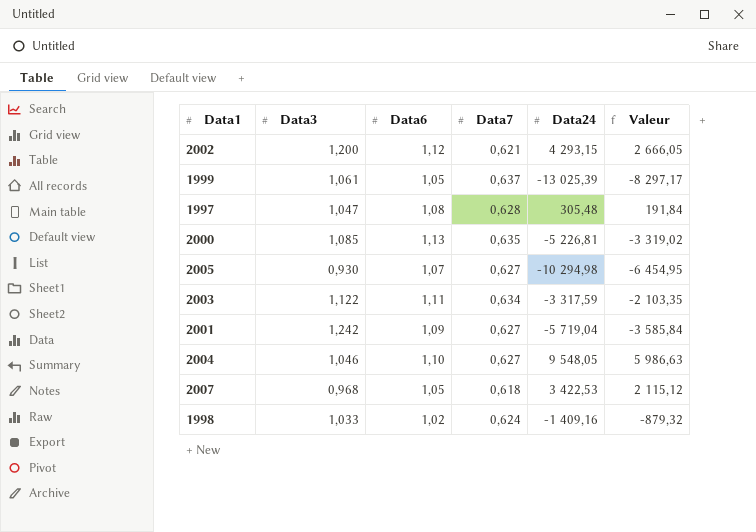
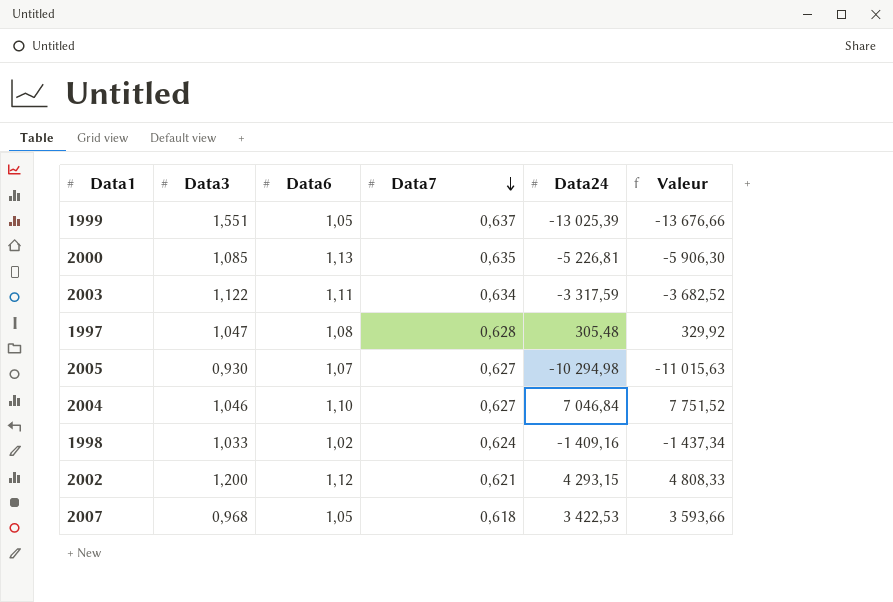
row order: none -> Data7 descending
column Valeur | formula: [Data7] * [Data24] -> [Data6] * [Data24]
row 2001: 1,242 | 1,09 | 0,627 | -5 719,04 | -3 585,84 -> none
1999 | Data3: 1,061 -> 1,551
2004 | Data24: 9 548,05 -> 7 046,84

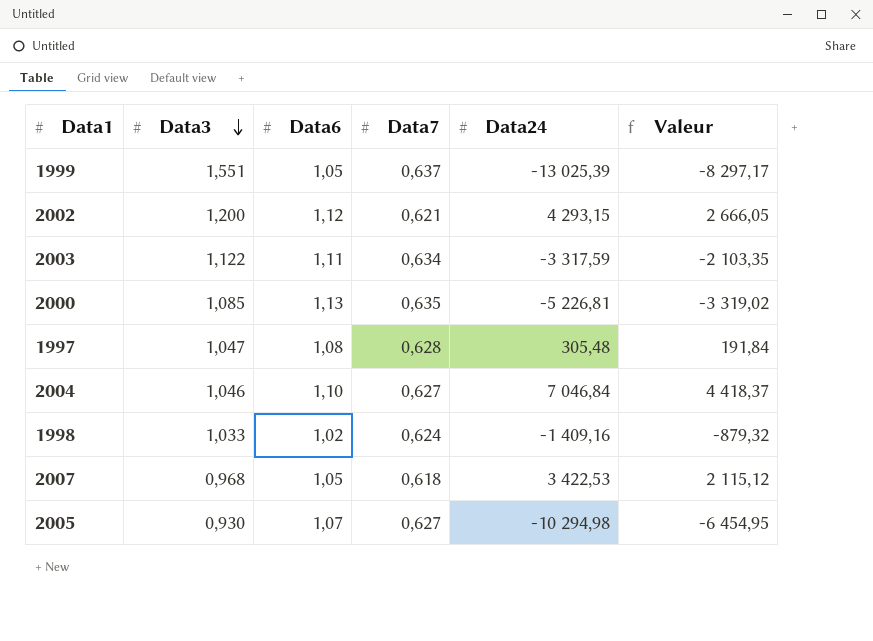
row order: Data7 descending -> Data3 descending
column Valeur | formula: [Data6] * [Data24] -> [Data7] * [Data24]

